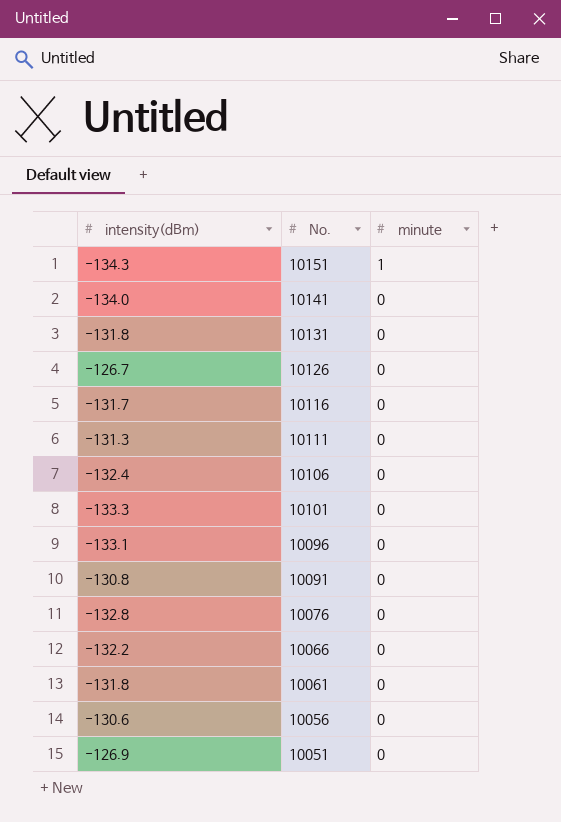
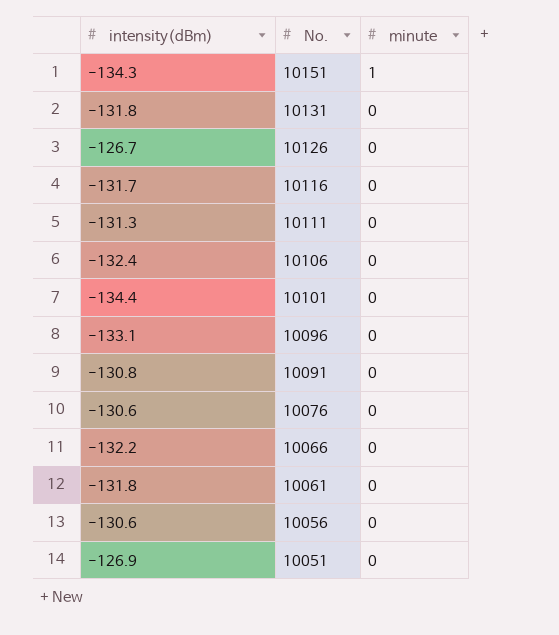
row 10141: -134.0 | 0 -> none
10101 | intensity(dBm): -133.3 -> -134.4
10076 | intensity(dBm): -132.8 -> -130.6

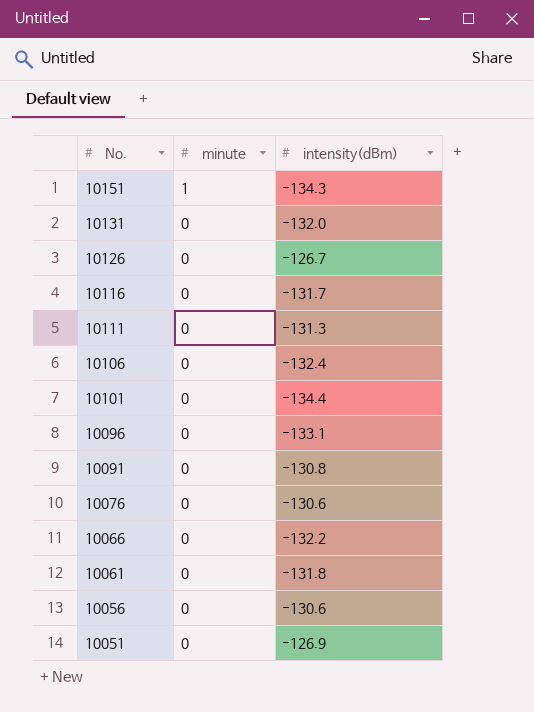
column intensity(dBm) | position: 1 -> 3
10131 | intensity(dBm): -131.8 -> -132.0

